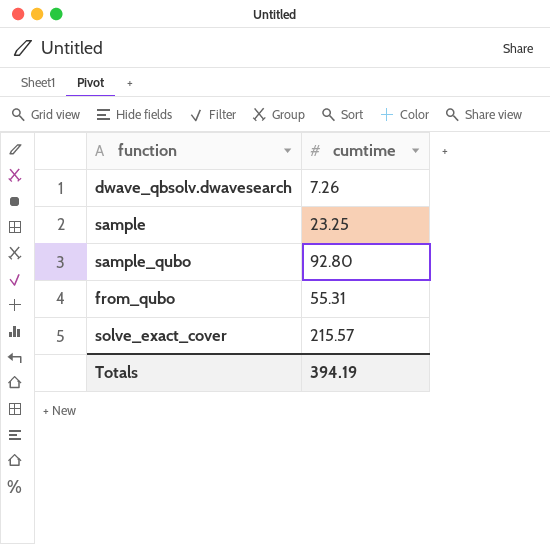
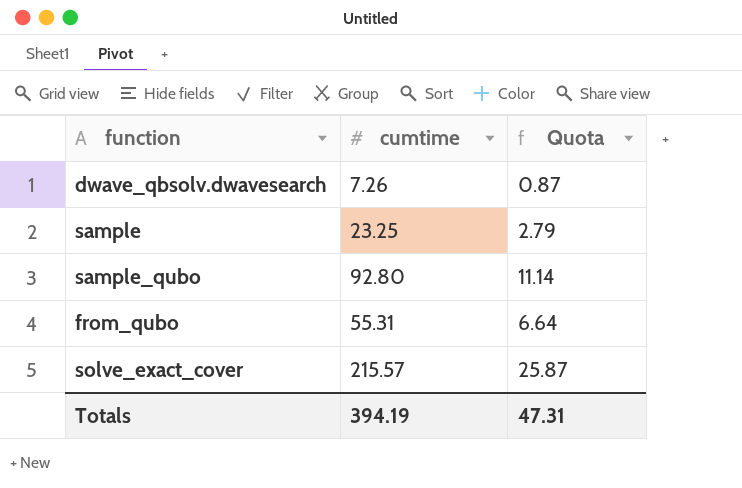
column Quota | formula: none -> [cumtime] * 0.12

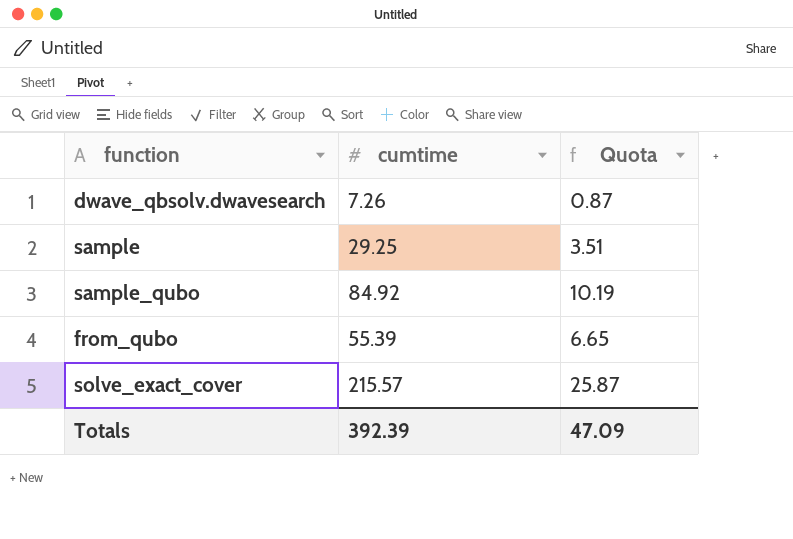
sample | cumtime: 23.25 -> 29.25
sample | Quota: 2.79 -> 3.51
sample_qubo | cumtime: 92.80 -> 84.92
sample_qubo | Quota: 11.14 -> 10.19
from_qubo | cumtime: 55.31 -> 55.39
from_qubo | Quota: 6.64 -> 6.65
Totals | cumtime: 394.19 -> 392.39
Totals | Quota: 47.31 -> 47.09

